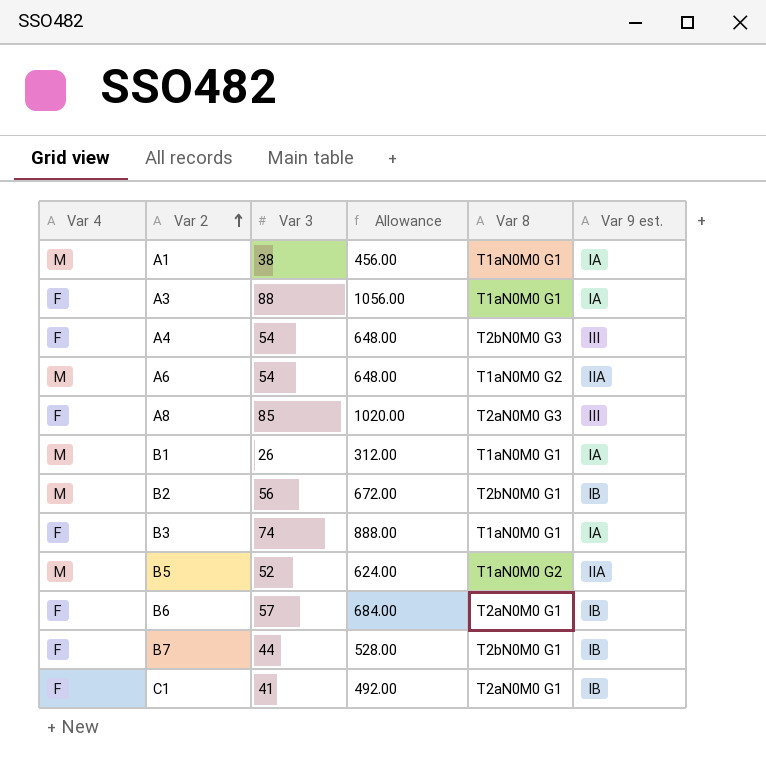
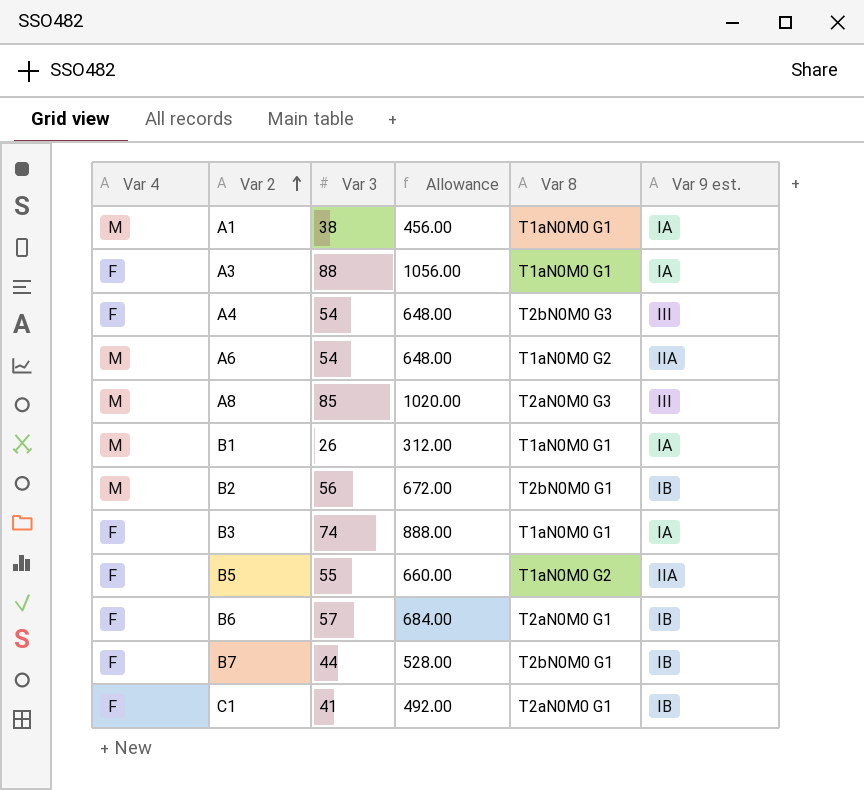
A8 | Var 4: F -> M
B5 | Var 4: M -> F
B5 | Var 3: 52 -> 55
B5 | Allowance: 624.00 -> 660.00

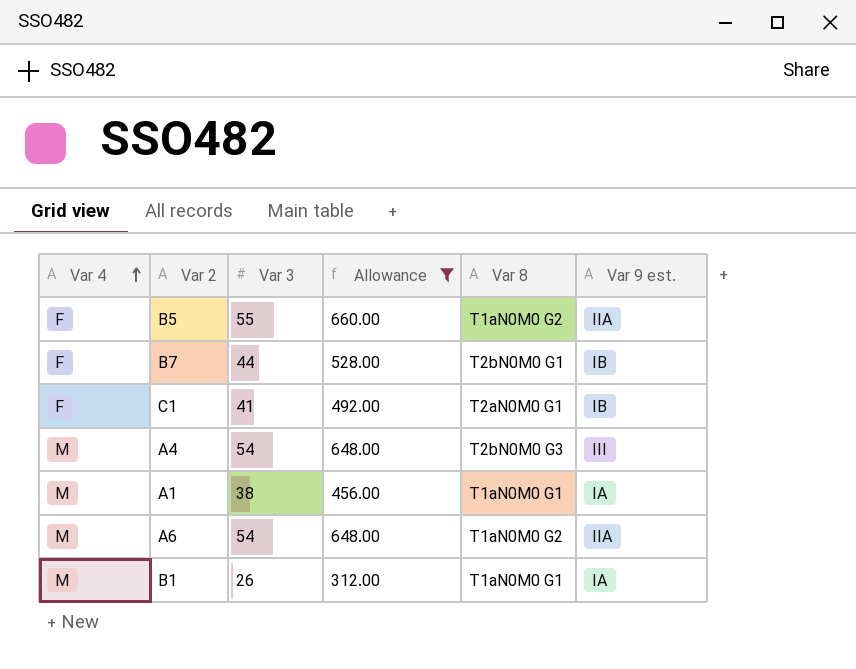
filter: none -> Allowance <= 660.00
row order: Var 2 ascending -> Var 4 ascending
A4 | Var 4: F -> M

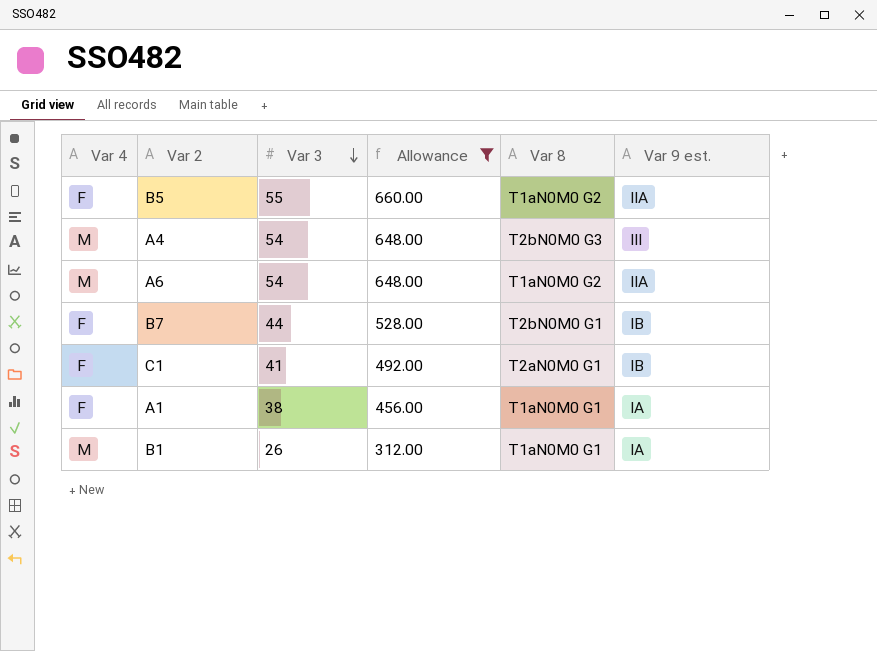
row order: Var 4 ascending -> Var 3 descending
A1 | Var 4: M -> F

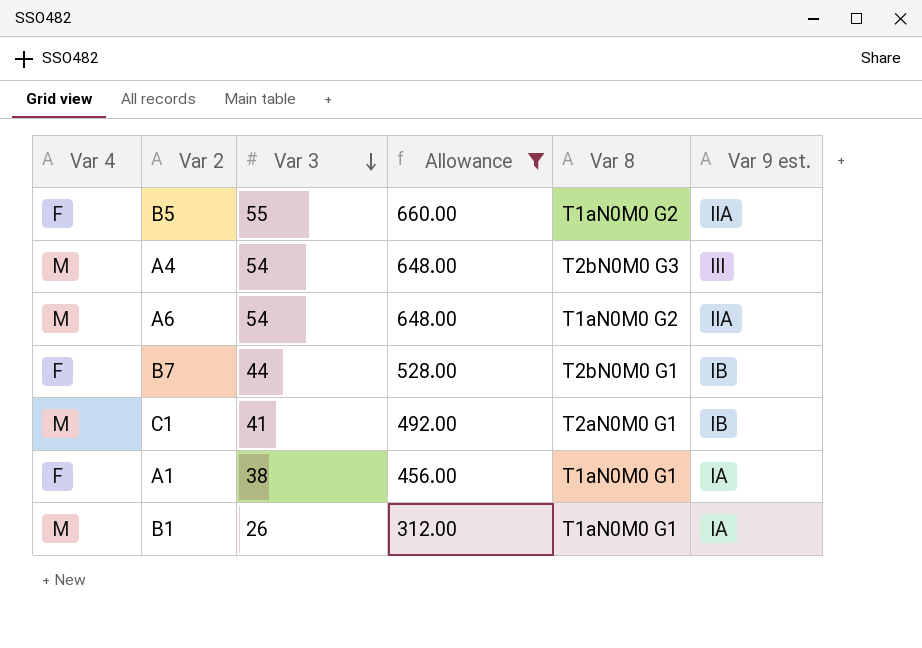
C1 | Var 4: F -> M

